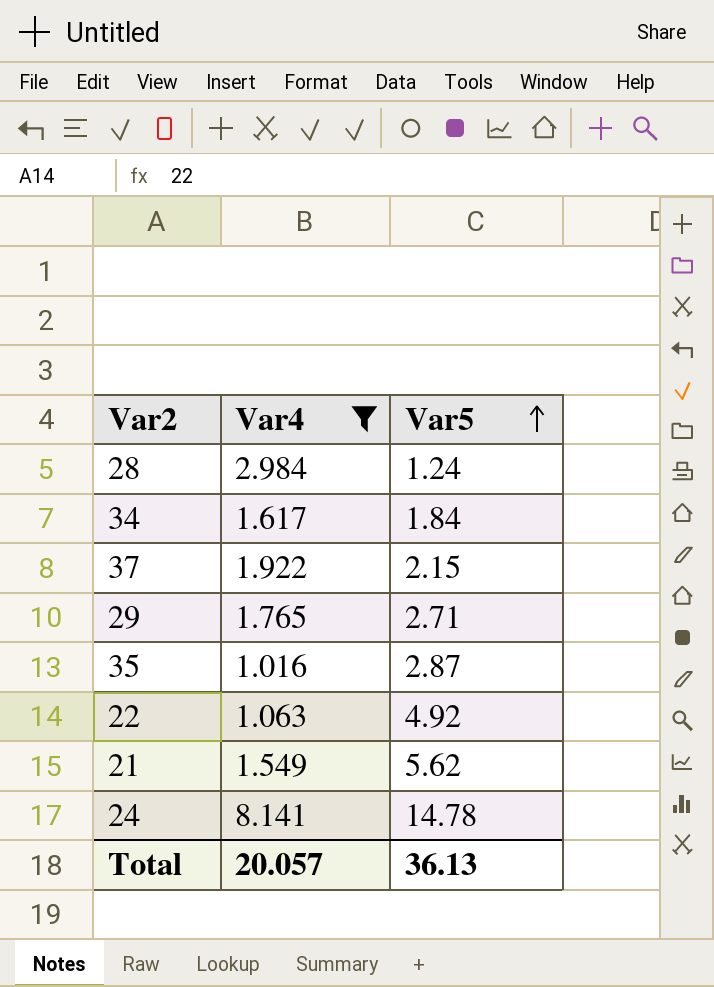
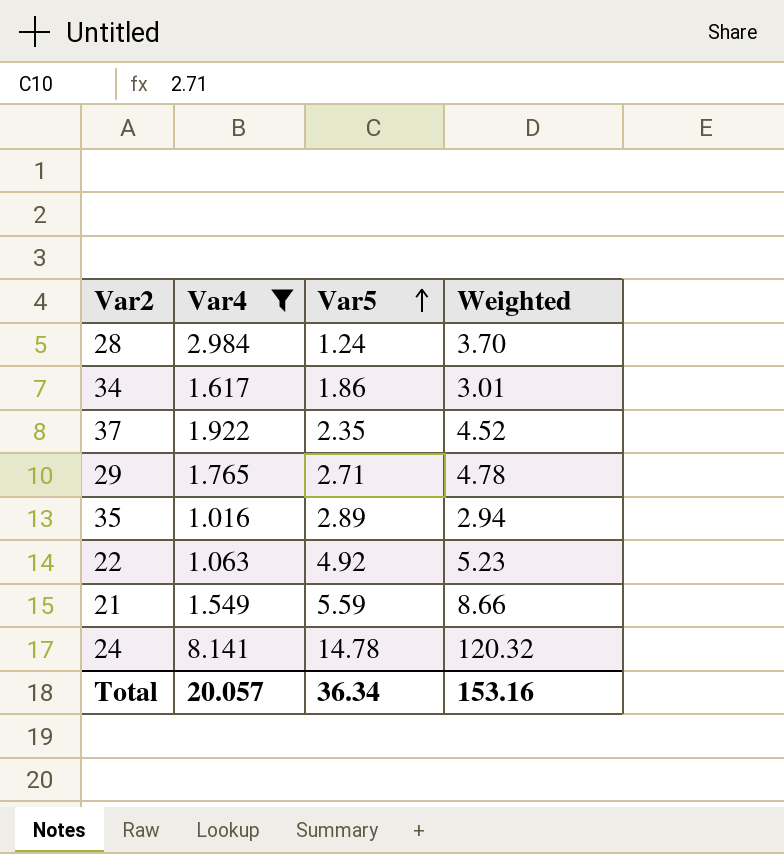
column Weighted | formula: none -> [Var4] * [Var5]
34 | Var5: 1.84 -> 1.86
37 | Var5: 2.15 -> 2.35
35 | Var5: 2.87 -> 2.89
21 | Var5: 5.62 -> 5.59
Total | Var5: 36.13 -> 36.34

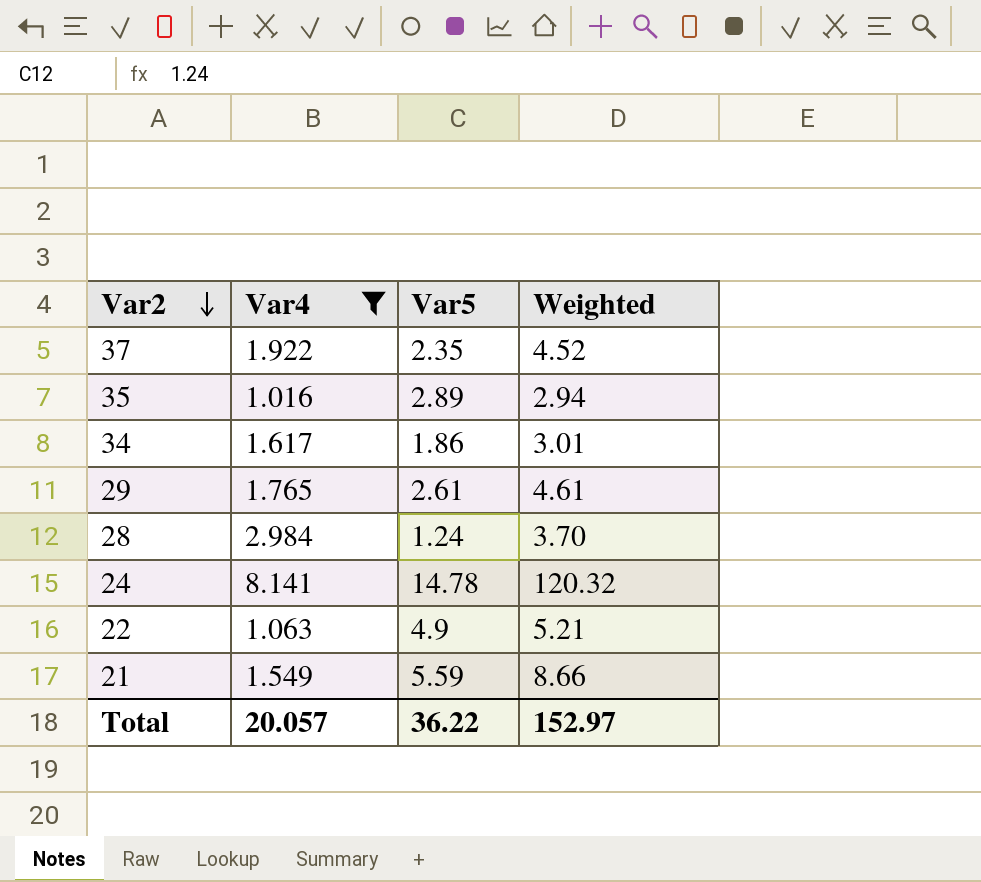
row order: Var5 ascending -> Var2 descending
29 | Var5: 2.71 -> 2.61
29 | Weighted: 4.78 -> 4.61
22 | Var5: 4.92 -> 4.9
22 | Weighted: 5.23 -> 5.21
Total | Var5: 36.34 -> 36.22
Total | Weighted: 153.16 -> 152.97

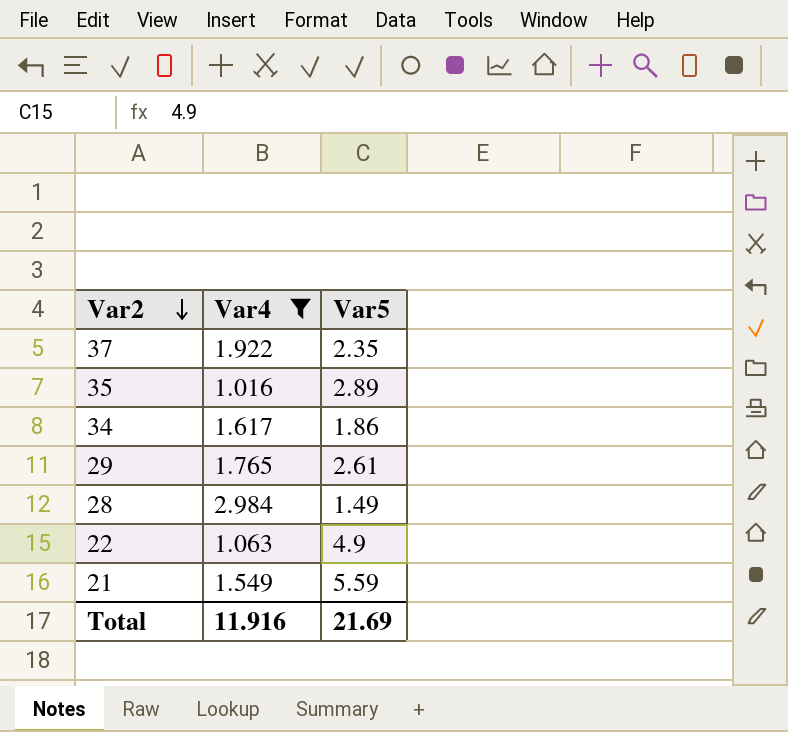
column Weighted | formula: [Var4] * [Var5] -> none
row 24: 8.141 | 14.78 | 120.32 -> none
28 | Var5: 1.24 -> 1.49
Total | Var4: 20.057 -> 11.916
Total | Var5: 36.22 -> 21.69

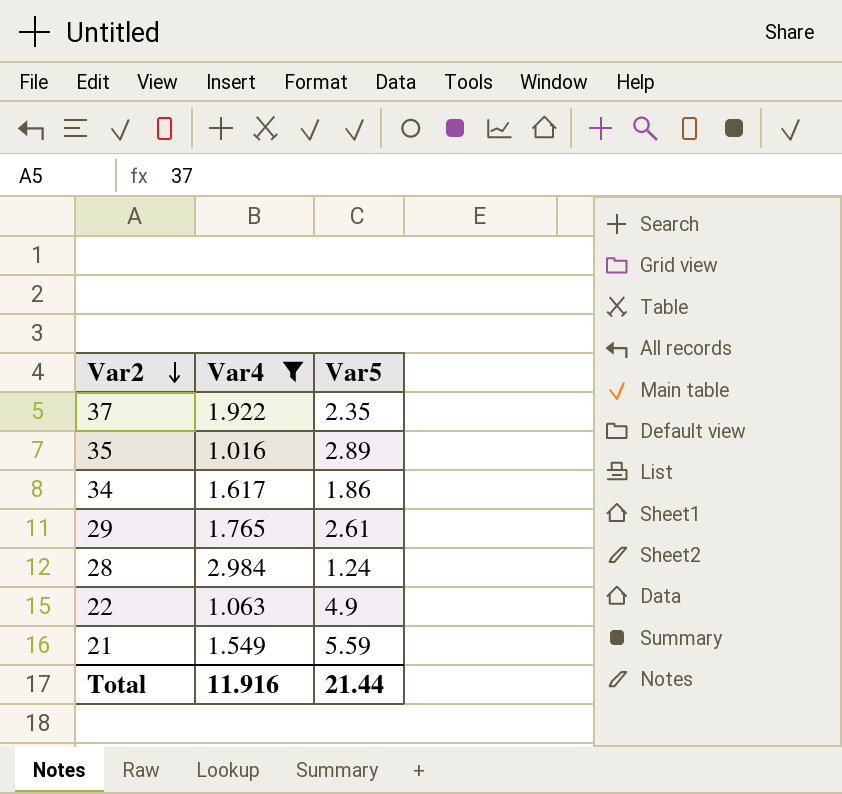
28 | Var5: 1.49 -> 1.24
Total | Var5: 21.69 -> 21.44

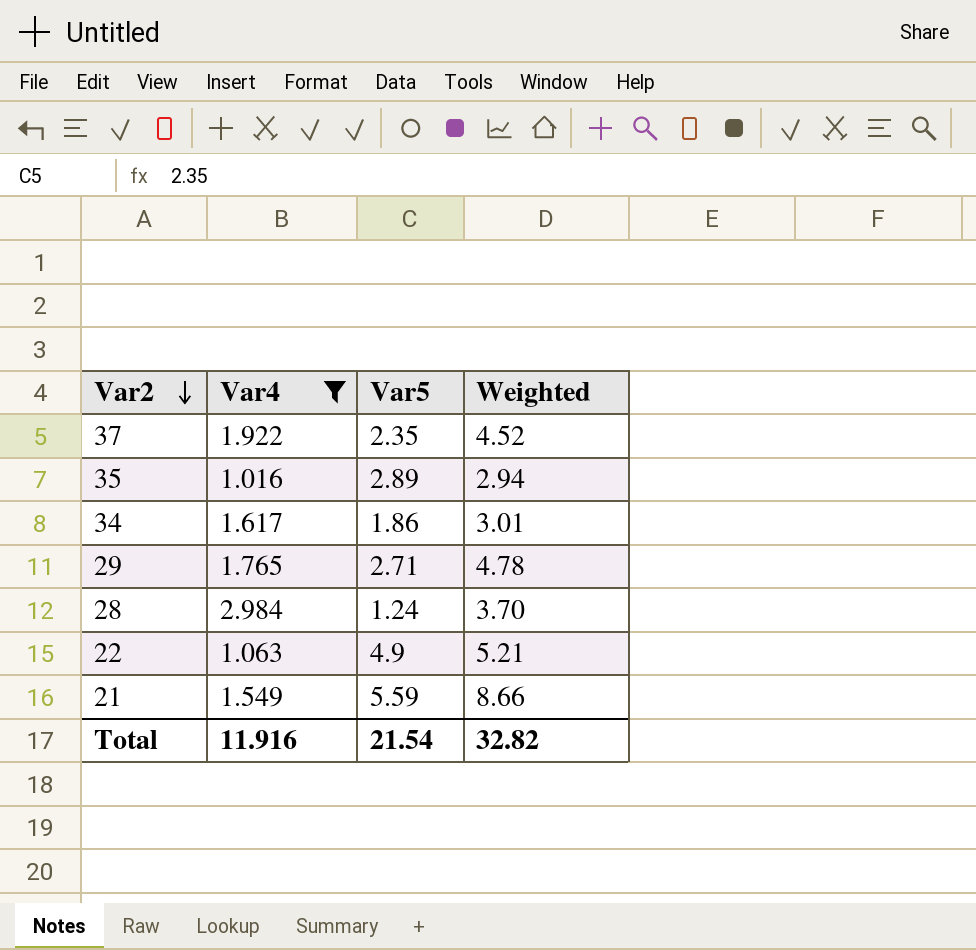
column Weighted | formula: none -> [Var4] * [Var5]
29 | Var5: 2.61 -> 2.71
Total | Var5: 21.44 -> 21.54

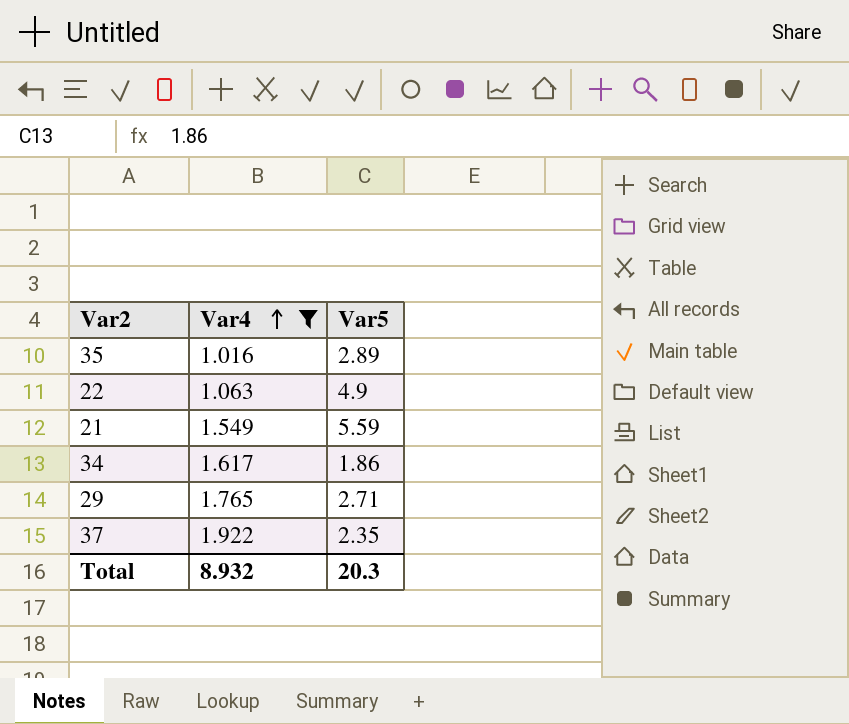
row order: Var2 descending -> Var4 ascending
column Weighted | formula: [Var4] * [Var5] -> none
row 28: 2.984 | 1.24 | 3.70 -> none
Total | Var4: 11.916 -> 8.932
Total | Var5: 21.54 -> 20.3

